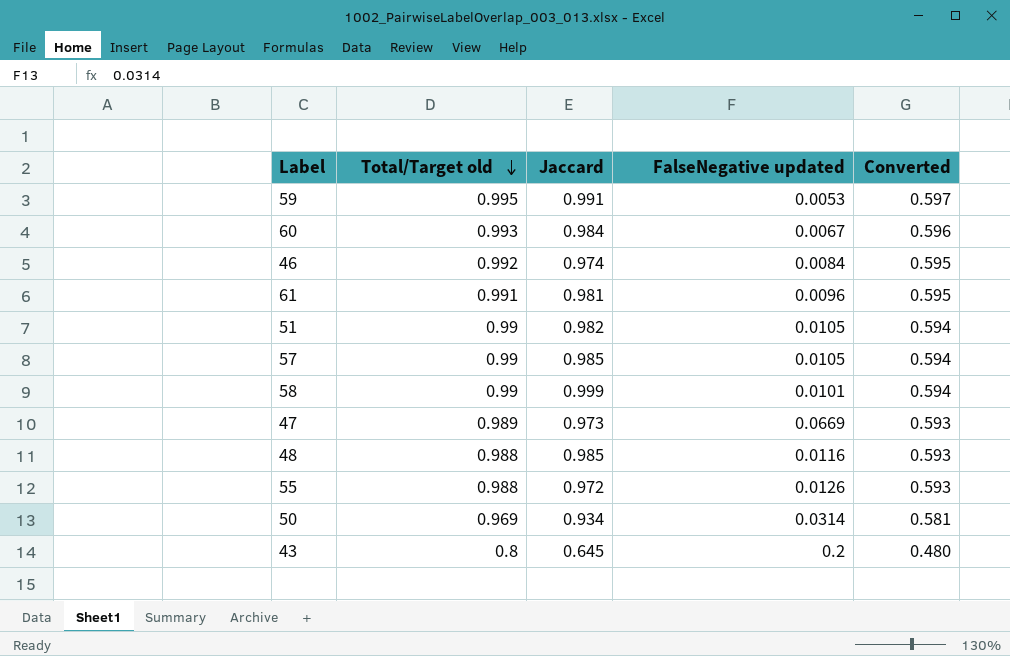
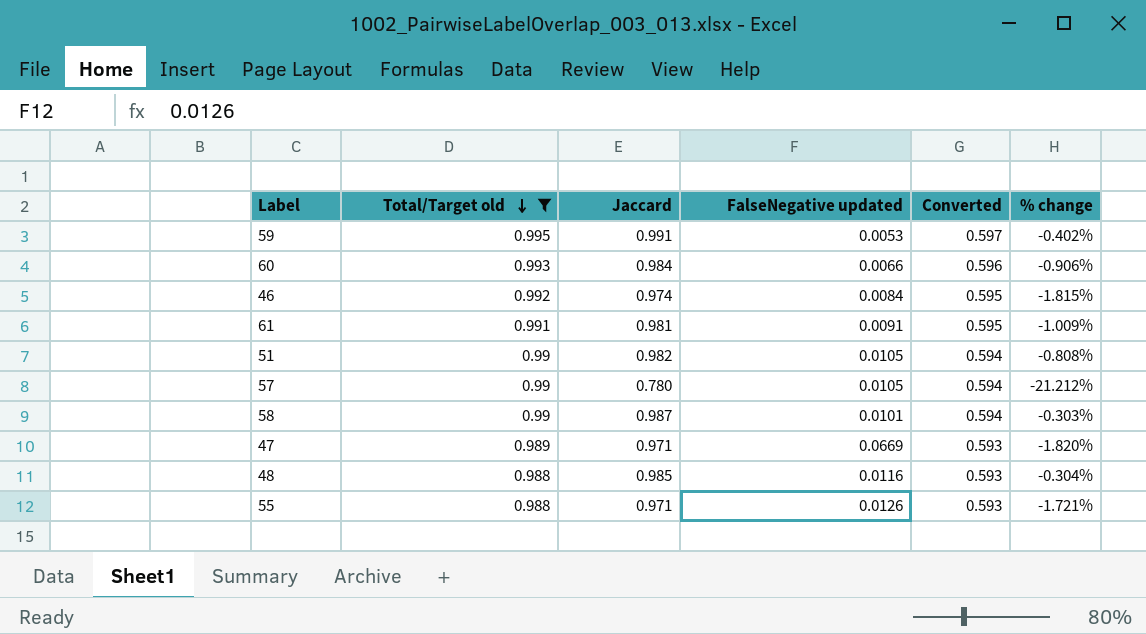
filter: none -> Total/Target old >= 0.988
column % change | formula: none -> ([Jaccard] - [Total/Target old]) / [Total/Target old]
60 | FalseNegative updated: 0.0067 -> 0.0066
61 | FalseNegative updated: 0.0096 -> 0.0091
57 | Jaccard: 0.985 -> 0.780
58 | Jaccard: 0.999 -> 0.987
47 | Jaccard: 0.973 -> 0.971
55 | Jaccard: 0.972 -> 0.971

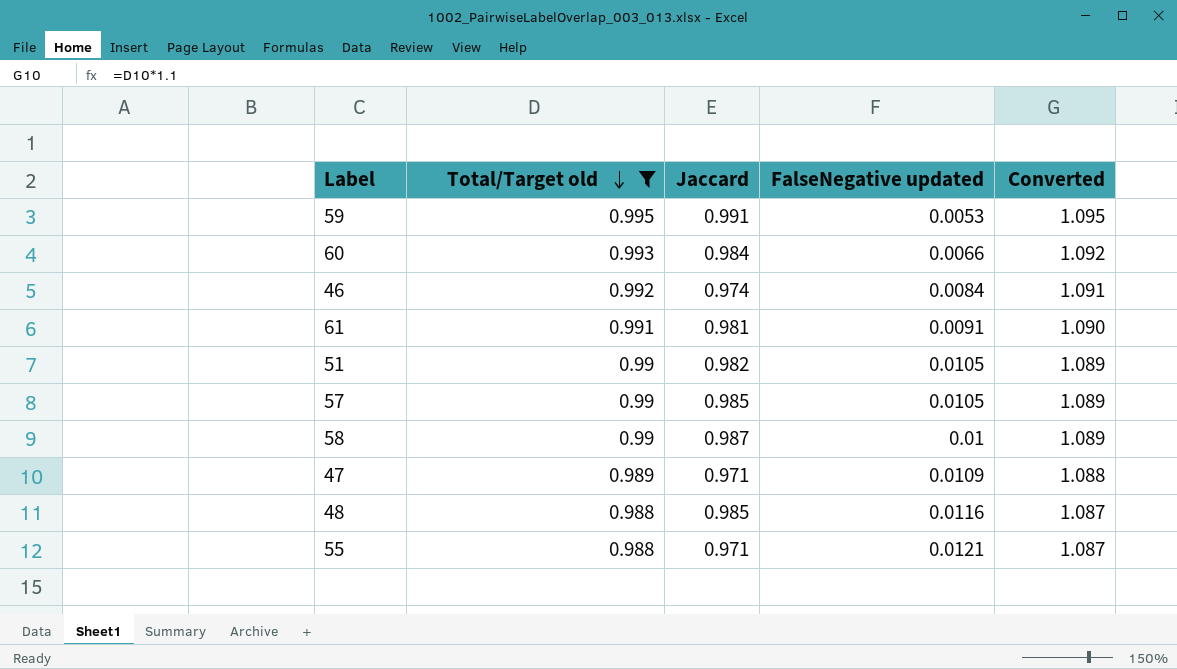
column % change | formula: ([Jaccard] - [Total/Target old]) / [Total/Target old] -> none
column Converted | formula: [Total/Target old] * 0.6 -> [Total/Target old] * 1.1
57 | Jaccard: 0.780 -> 0.985
58 | FalseNegative updated: 0.0101 -> 0.01
47 | FalseNegative updated: 0.0669 -> 0.0109
55 | FalseNegative updated: 0.0126 -> 0.0121

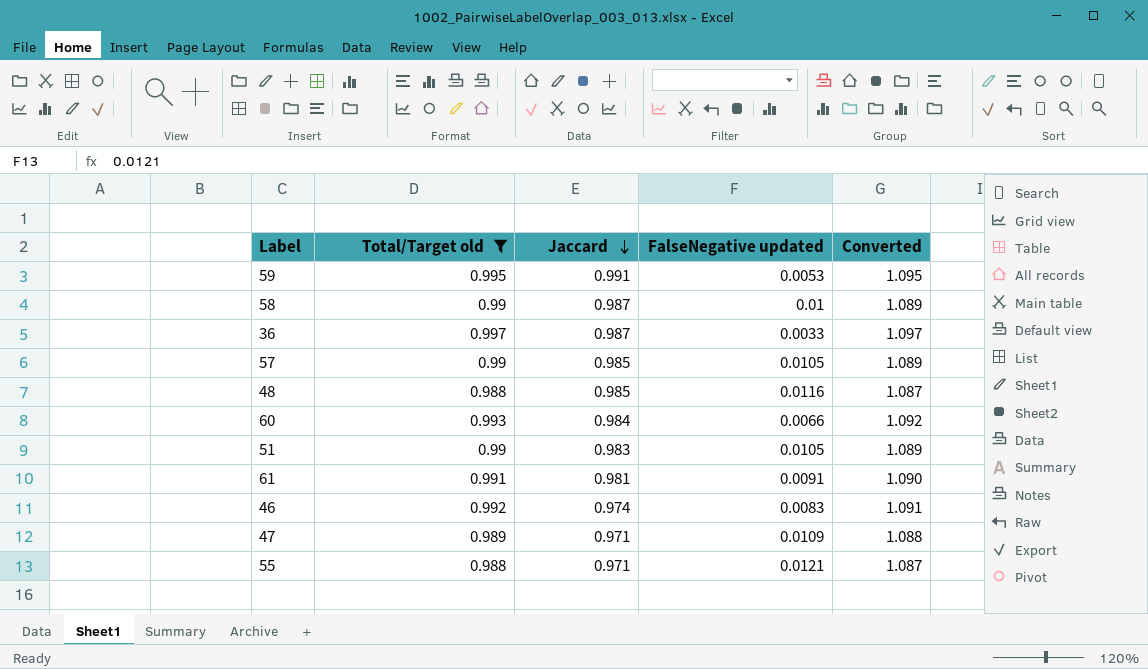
row order: Total/Target old descending -> Jaccard descending
row 36: none -> 0.997 | 0.987 | 0.0033 | 1.097
51 | Jaccard: 0.982 -> 0.983
46 | FalseNegative updated: 0.0084 -> 0.0083

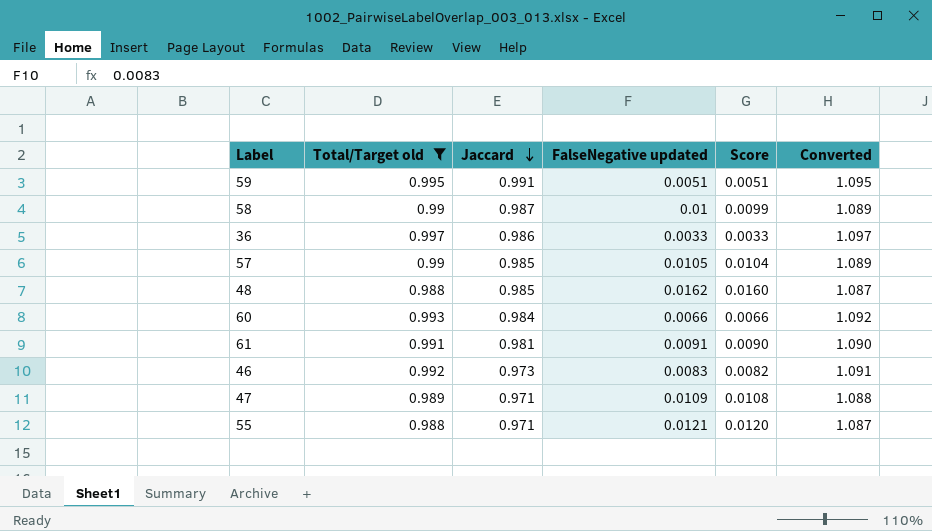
column Score | formula: none -> [Total/Target old] * [FalseNegative updated]
row 51: 0.99 | 0.983 | 0.0105 | 1.089 -> none
59 | FalseNegative updated: 0.0053 -> 0.0051
36 | Jaccard: 0.987 -> 0.986
48 | FalseNegative updated: 0.0116 -> 0.0162
46 | Jaccard: 0.974 -> 0.973

